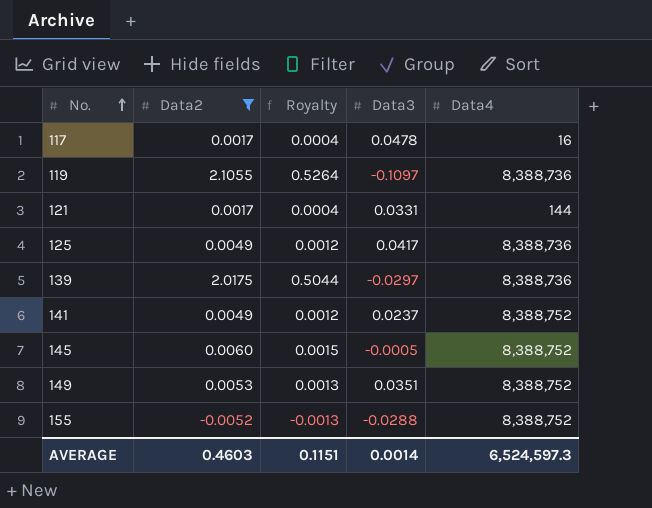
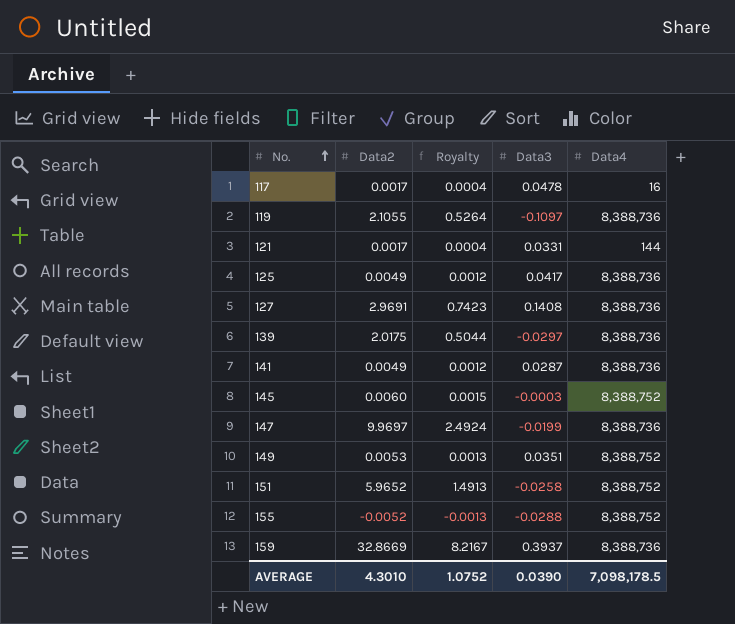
filter: Data2 <= 2.1055 -> none
141 | Data3: 0.0237 -> 0.0287
141 | Data4: 8,388,752 -> 8,388,736
145 | Data3: -0.0005 -> -0.0003
AVERAGE | Data2: 0.4603 -> 4.3010
AVERAGE | Royalty: 0.1151 -> 1.0752
AVERAGE | Data3: 0.0014 -> 0.0390
AVERAGE | Data4: 6,524,597.3 -> 7,098,178.5

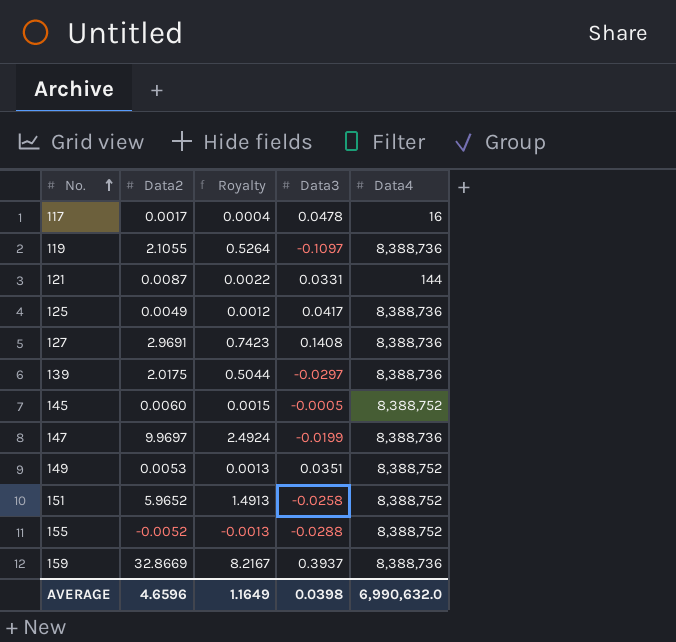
row 141: 0.0049 | 0.0012 | 0.0287 | 8,388,736 -> none
121 | Data2: 0.0017 -> 0.0087
121 | Royalty: 0.0004 -> 0.0022
145 | Data3: -0.0003 -> -0.0005
AVERAGE | Data2: 4.3010 -> 4.6596
AVERAGE | Royalty: 1.0752 -> 1.1649
AVERAGE | Data3: 0.0390 -> 0.0398
AVERAGE | Data4: 7,098,178.5 -> 6,990,632.0

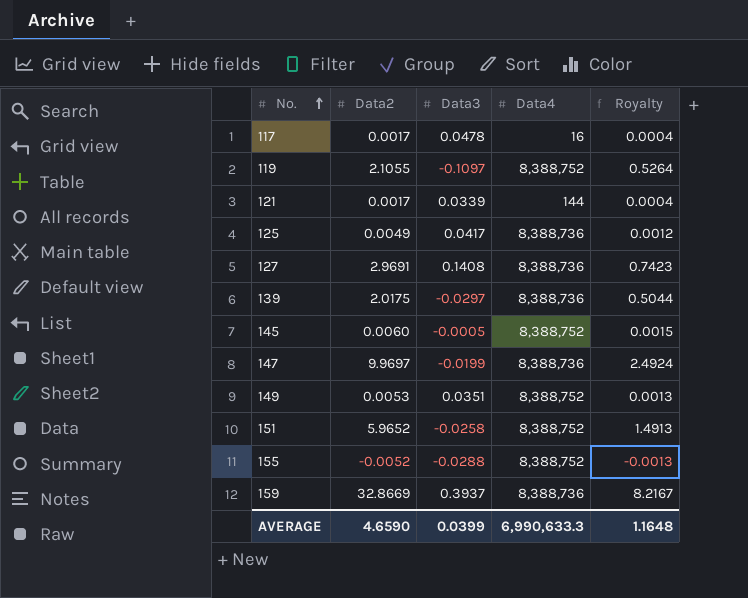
column Royalty | position: 3 -> 5
119 | Data4: 8,388,736 -> 8,388,752
121 | Data2: 0.0087 -> 0.0017
121 | Data3: 0.0331 -> 0.0339
121 | Royalty: 0.0022 -> 0.0004
AVERAGE | Data2: 4.6596 -> 4.6590
AVERAGE | Data3: 0.0398 -> 0.0399
AVERAGE | Data4: 6,990,632.0 -> 6,990,633.3
AVERAGE | Royalty: 1.1649 -> 1.1648

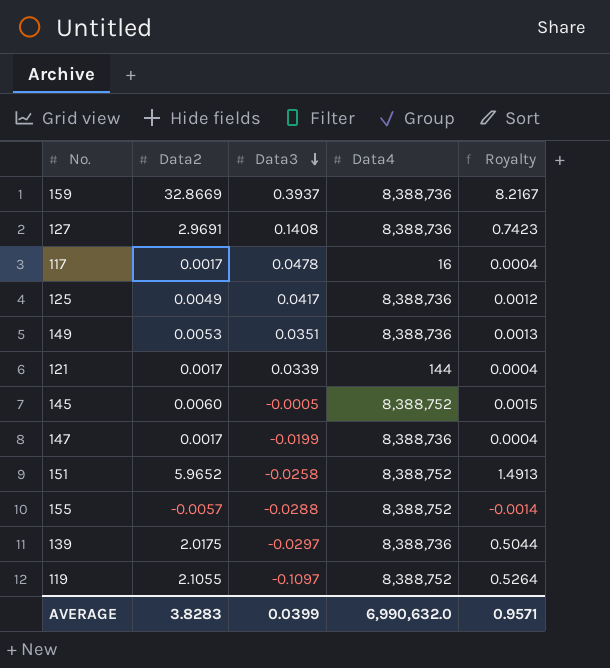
row order: No. ascending -> Data3 descending
149 | Data4: 8,388,752 -> 8,388,736
147 | Data2: 9.9697 -> 0.0017
147 | Royalty: 2.4924 -> 0.0004
155 | Data2: -0.0052 -> -0.0057
155 | Royalty: -0.0013 -> -0.0014
AVERAGE | Data2: 4.6590 -> 3.8283
AVERAGE | Data4: 6,990,633.3 -> 6,990,632.0
AVERAGE | Royalty: 1.1648 -> 0.9571

